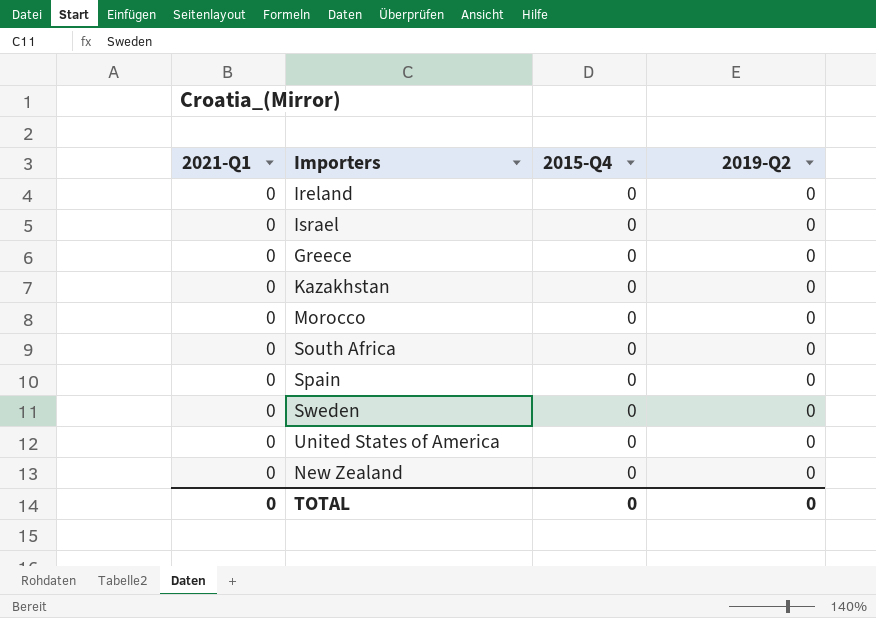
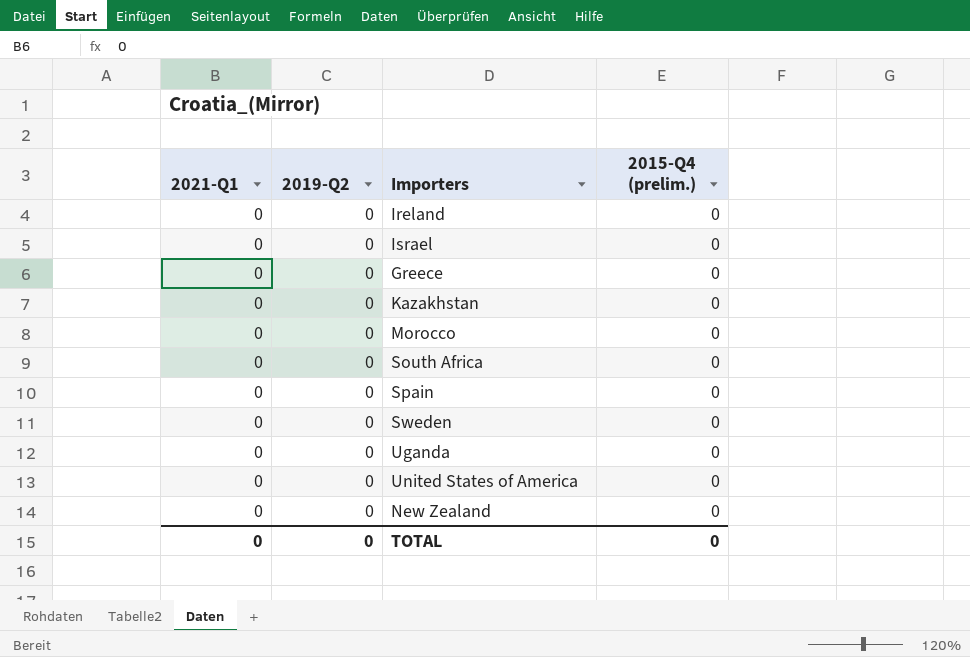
column 2019-Q2 | position: 4 -> 2
column name: 2015-Q4 -> 2015-Q4 (prelim.)
row Uganda: none -> 0 | 0 | 0

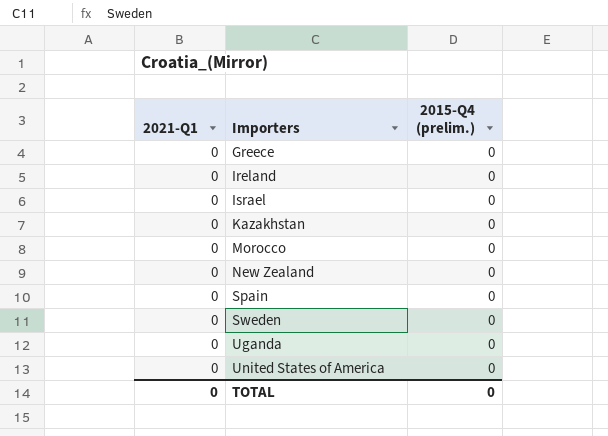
row order: none -> Importers ascending
column 2019-Q2 | position: 2 -> none
row South Africa: 0 | 0 | 0 -> none

